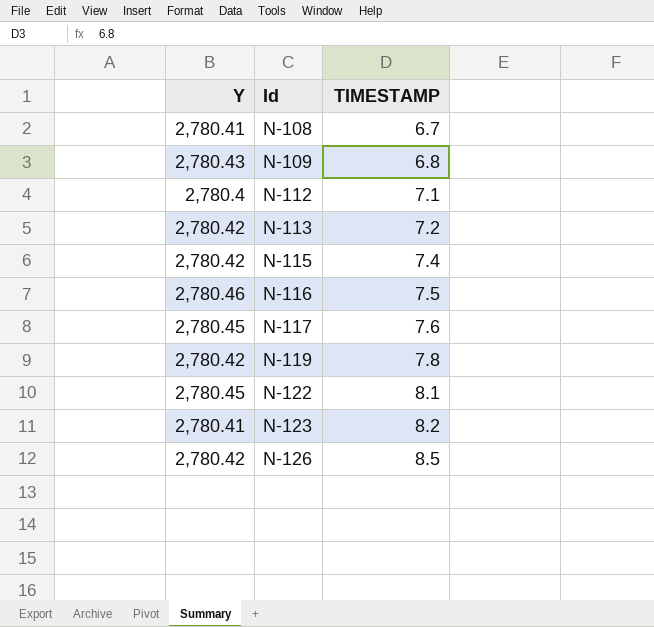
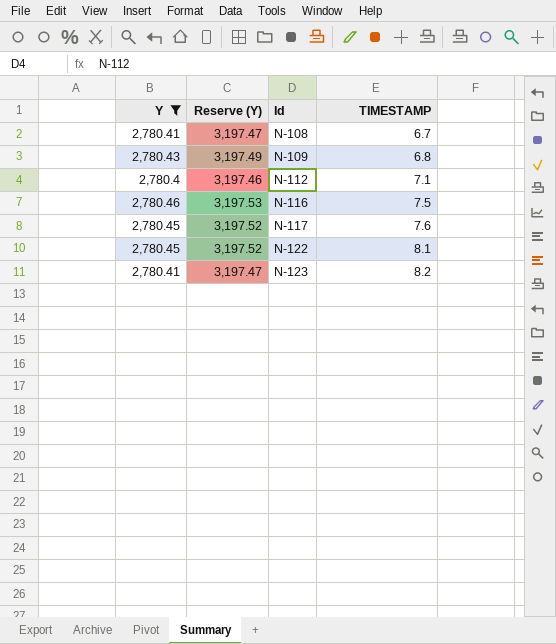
filter: none -> Y != 2,780.42
column Reserve (Y) | formula: none -> [Y] * 1.15

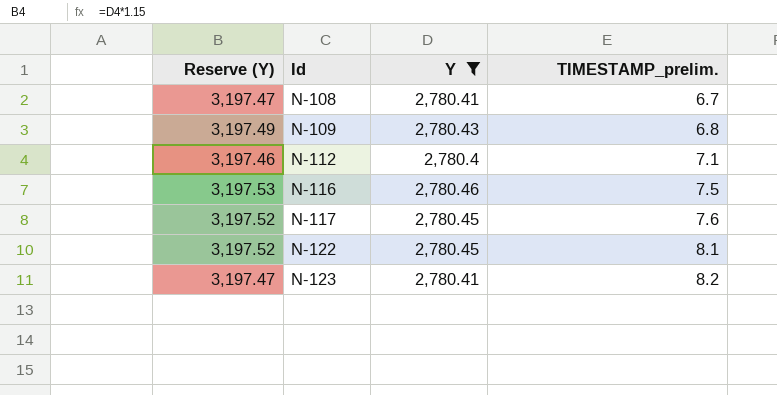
column Y | position: 1 -> 3
column name: TIMESTAMP -> TIMESTAMP_prelim.

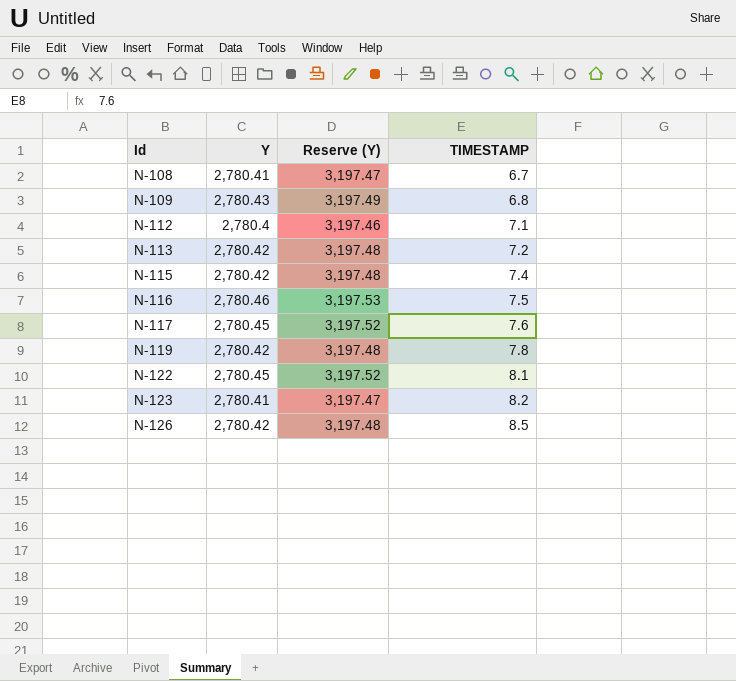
filter: Y != 2,780.42 -> none
column Reserve (Y) | position: 1 -> 3
column name: TIMESTAMP_prelim. -> TIMESTAMP

